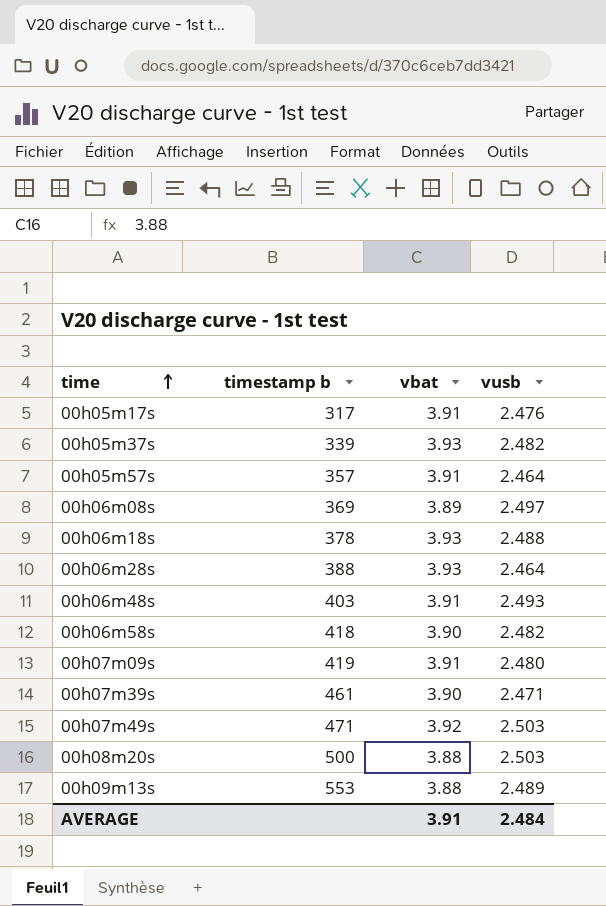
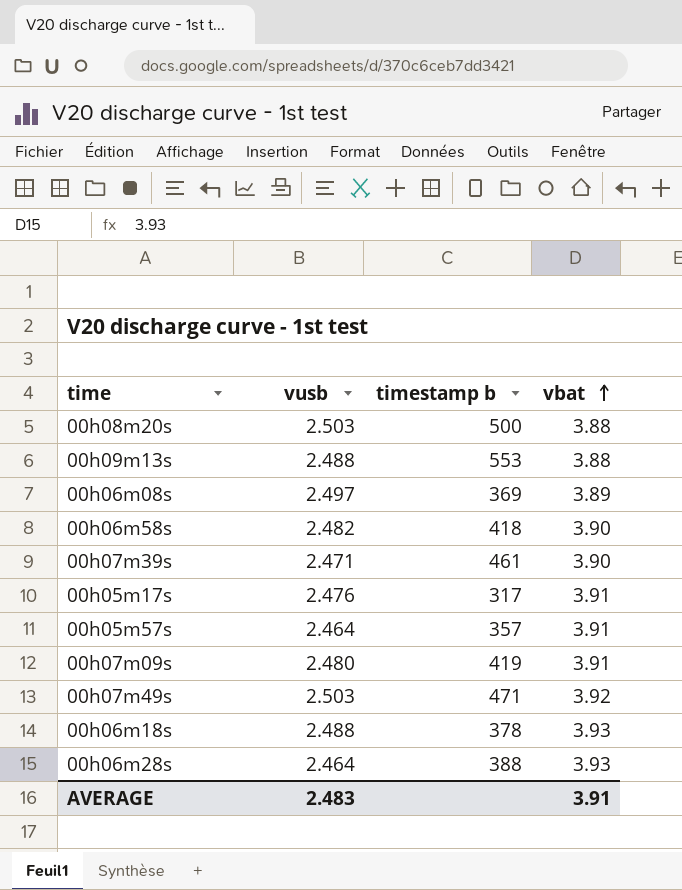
row order: time ascending -> vbat ascending
column vusb | position: 4 -> 2
row 00h05m37s: 339 | 3.93 | 2.482 -> none
row 00h06m48s: 403 | 3.91 | 2.493 -> none
00h09m13s | vusb: 2.489 -> 2.488
AVERAGE | vusb: 2.484 -> 2.483

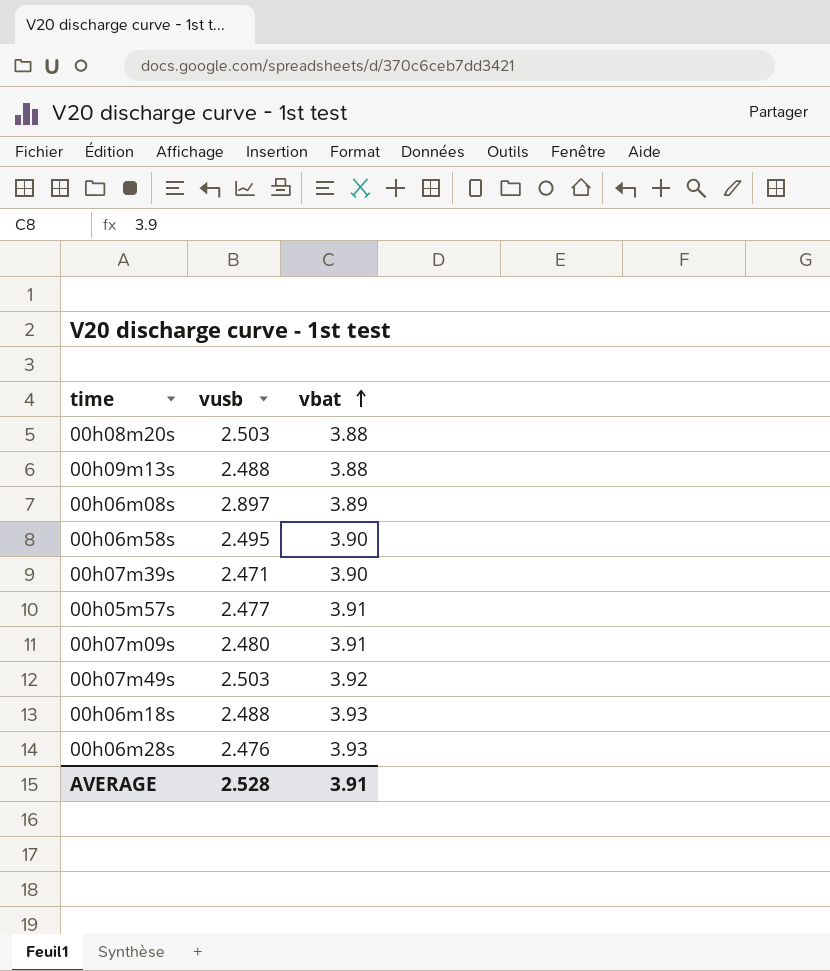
column timestamp b | position: 3 -> none
row 00h05m17s: 2.476 | 317 | 3.91 -> none
00h06m08s | vusb: 2.497 -> 2.897
00h06m58s | vusb: 2.482 -> 2.495
00h05m57s | vusb: 2.464 -> 2.477
00h06m28s | vusb: 2.464 -> 2.476
AVERAGE | vusb: 2.483 -> 2.528

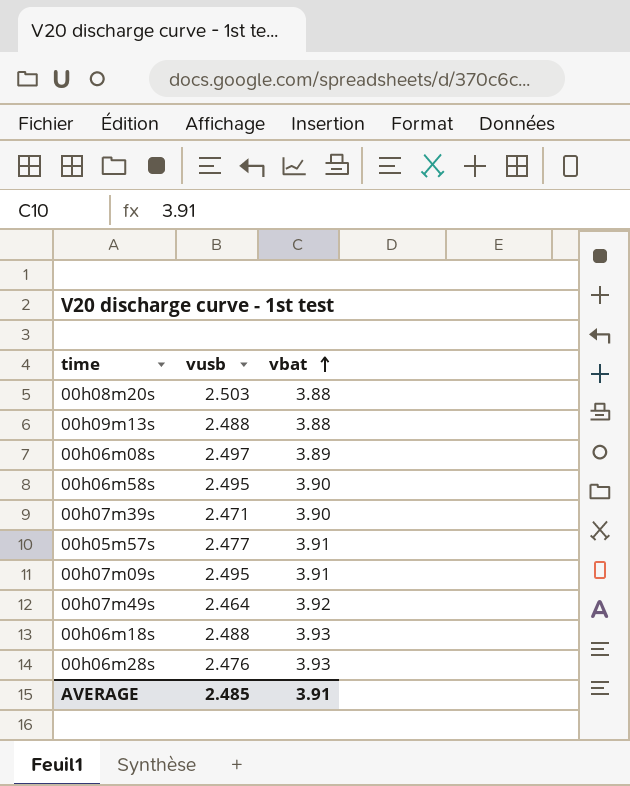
00h06m08s | vusb: 2.897 -> 2.497
00h07m09s | vusb: 2.480 -> 2.495
00h07m49s | vusb: 2.503 -> 2.464
AVERAGE | vusb: 2.528 -> 2.485

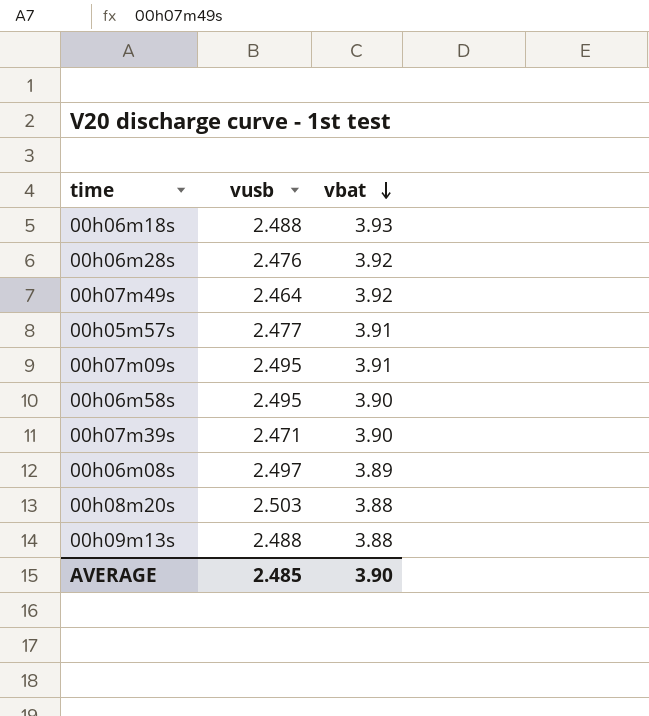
row order: vbat ascending -> vbat descending
00h06m28s | vbat: 3.93 -> 3.92
AVERAGE | vbat: 3.91 -> 3.90

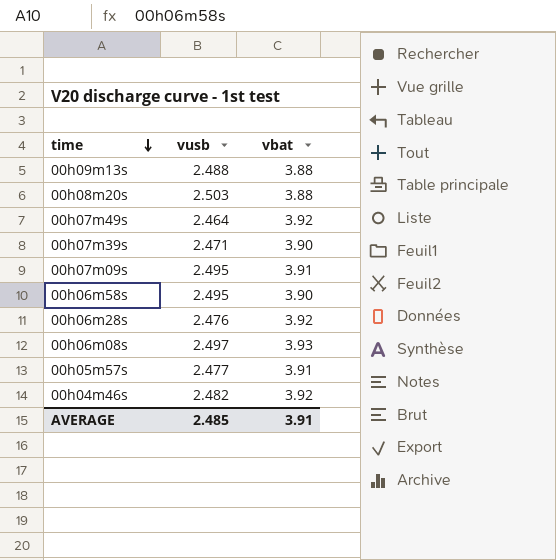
row order: vbat descending -> time descending
row 00h06m18s: 2.488 | 3.93 -> none
00h06m08s | vbat: 3.89 -> 3.93
row 00h04m46s: none -> 2.482 | 3.92
AVERAGE | vbat: 3.90 -> 3.91

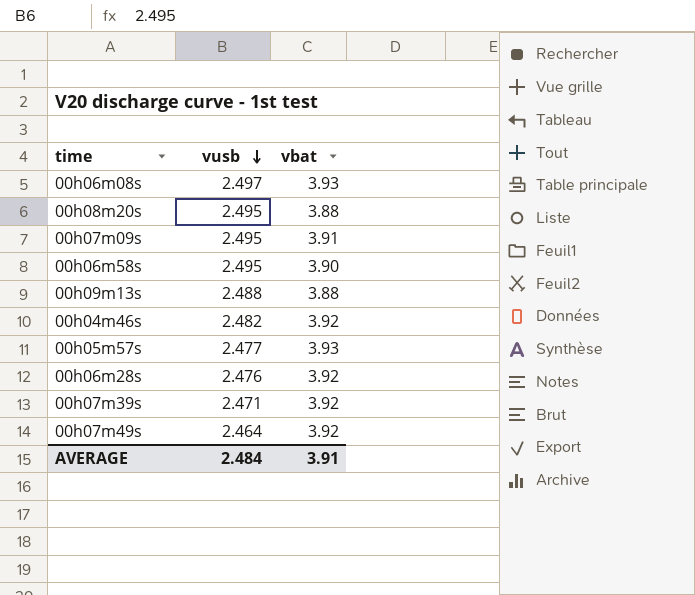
row order: time descending -> vusb descending
00h08m20s | vusb: 2.503 -> 2.495
00h05m57s | vbat: 3.91 -> 3.93
00h07m39s | vbat: 3.90 -> 3.92
AVERAGE | vusb: 2.485 -> 2.484

